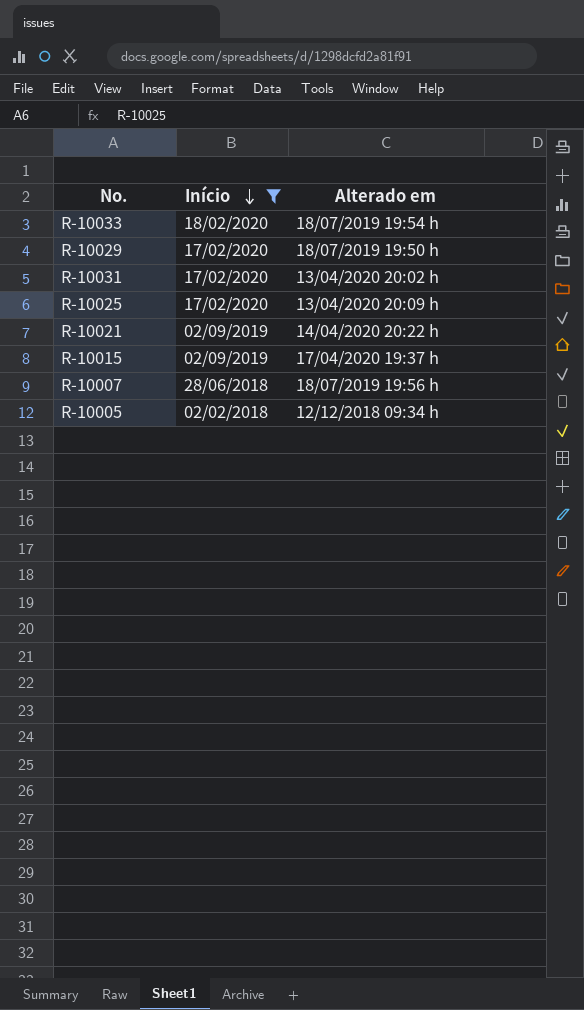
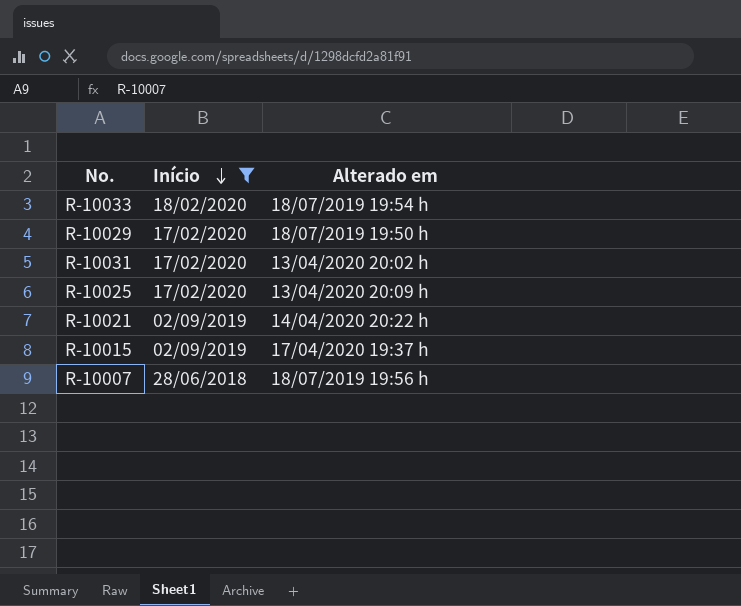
row R-10005: 02/02/2018 | 12/12/2018 09:34 h -> none

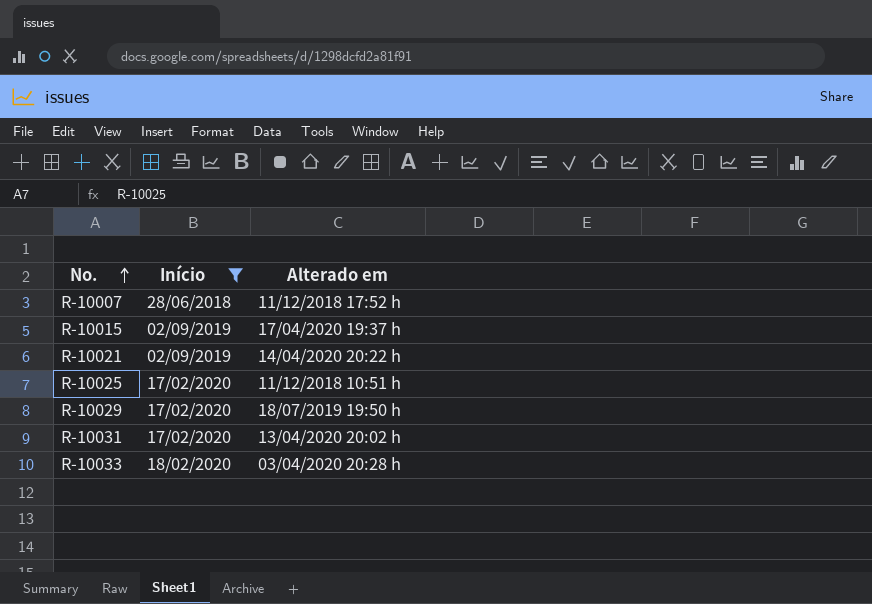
row order: Início descending -> No. ascending
R-10007 | Alterado em: 18/07/2019 19:56 h -> 11/12/2018 17:52 h
R-10025 | Alterado em: 13/04/2020 20:09 h -> 11/12/2018 10:51 h
R-10033 | Alterado em: 18/07/2019 19:54 h -> 03/04/2020 20:28 h

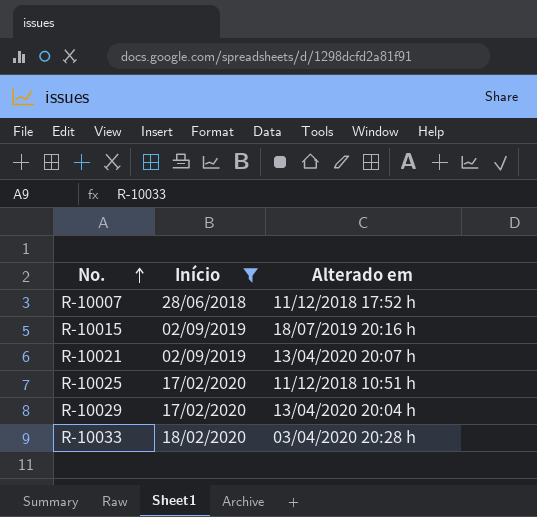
row R-10031: 17/02/2020 | 13/04/2020 20:02 h -> none
R-10015 | Alterado em: 17/04/2020 19:37 h -> 18/07/2019 20:16 h
R-10021 | Alterado em: 14/04/2020 20:22 h -> 13/04/2020 20:07 h
R-10029 | Alterado em: 18/07/2019 19:50 h -> 13/04/2020 20:04 h

